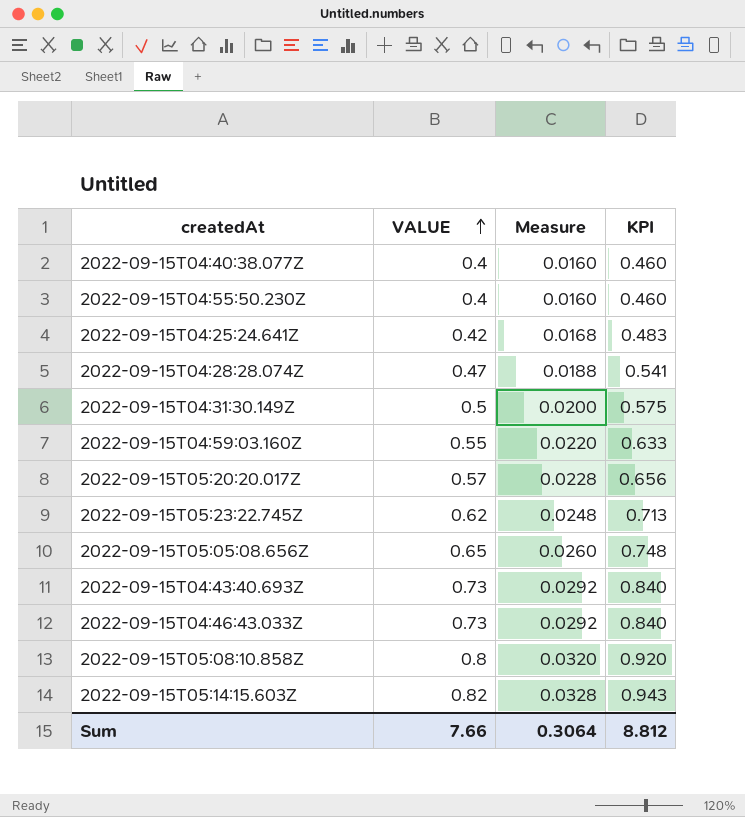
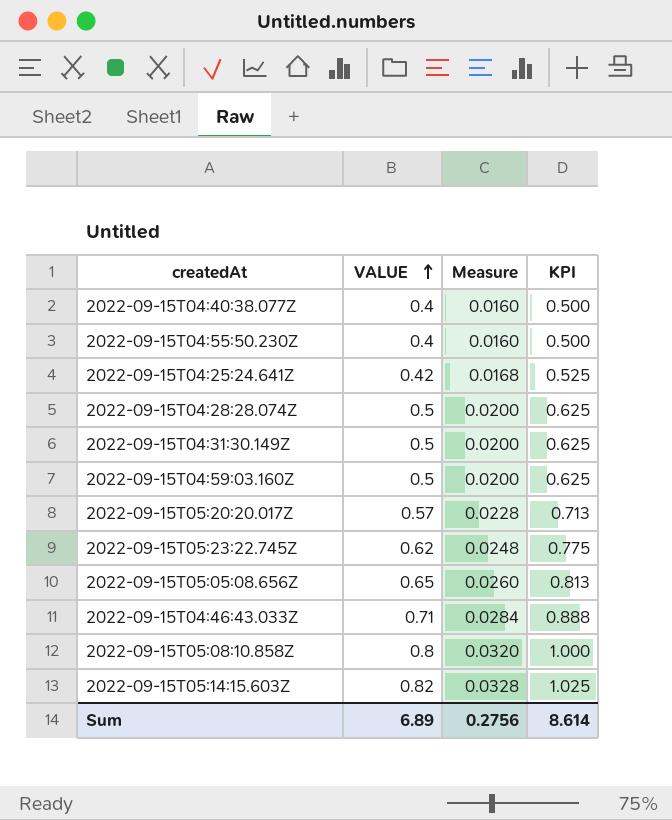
column KPI | formula: [VALUE] * 1.15 -> [VALUE] * 1.25
row 2022-09-15T04:43:40.693Z: 0.73 | 0.0292 | 0.840 -> none
2022-09-15T04:28:28.074Z | VALUE: 0.47 -> 0.5
2022-09-15T04:28:28.074Z | Measure: 0.0188 -> 0.0200
2022-09-15T04:59:03.160Z | VALUE: 0.55 -> 0.5
2022-09-15T04:59:03.160Z | Measure: 0.0220 -> 0.0200
2022-09-15T04:46:43.033Z | VALUE: 0.73 -> 0.71
2022-09-15T04:46:43.033Z | Measure: 0.0292 -> 0.0284
Sum | VALUE: 7.66 -> 6.89
Sum | Measure: 0.3064 -> 0.2756
Sum | KPI: 8.812 -> 8.614

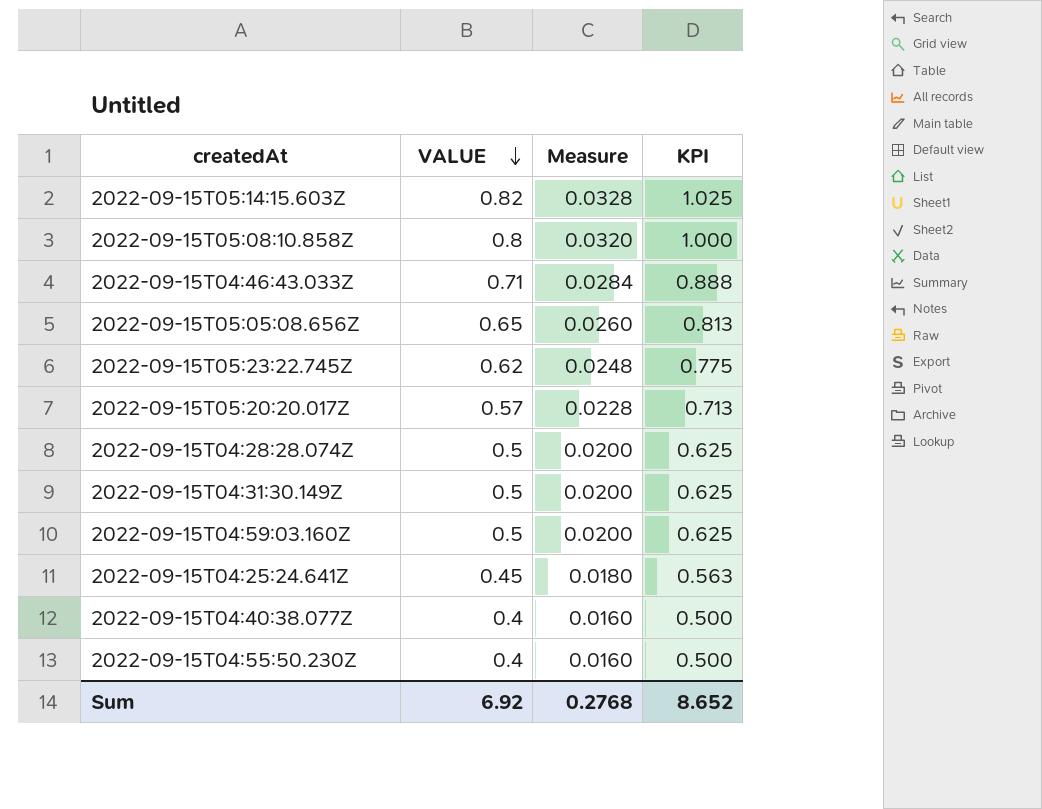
row order: VALUE ascending -> VALUE descending
2022-09-15T04:25:24.641Z | VALUE: 0.42 -> 0.45
2022-09-15T04:25:24.641Z | Measure: 0.0168 -> 0.0180
2022-09-15T04:25:24.641Z | KPI: 0.525 -> 0.563
Sum | VALUE: 6.89 -> 6.92
Sum | Measure: 0.2756 -> 0.2768
Sum | KPI: 8.614 -> 8.652

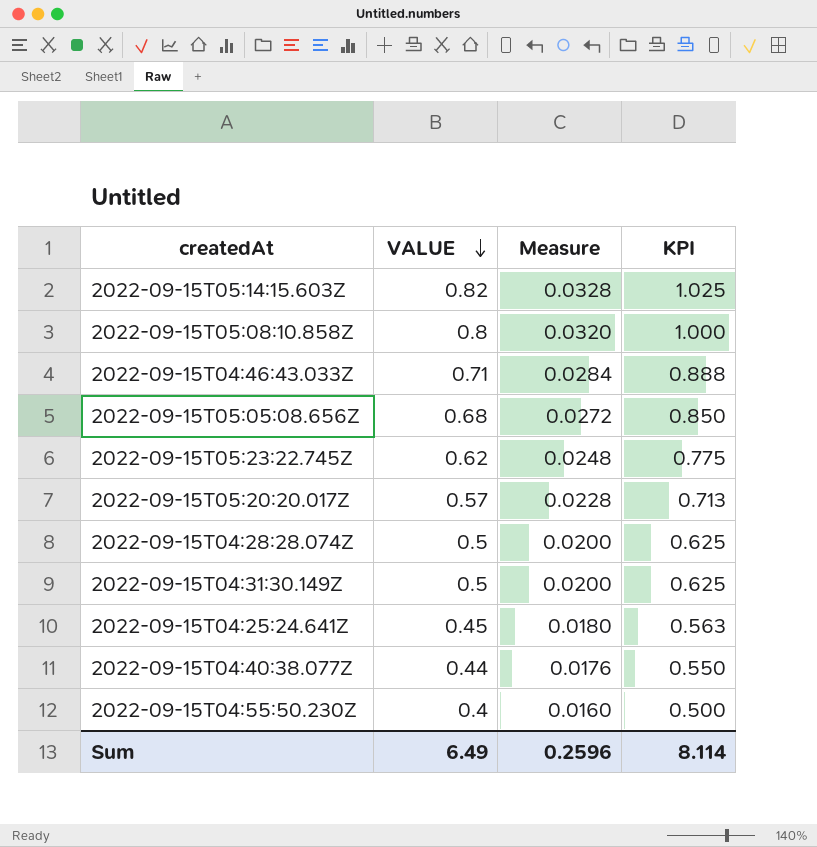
row 2022-09-15T04:59:03.160Z: 0.5 | 0.0200 | 0.625 -> none
2022-09-15T05:05:08.656Z | VALUE: 0.65 -> 0.68
2022-09-15T05:05:08.656Z | Measure: 0.0260 -> 0.0272
2022-09-15T05:05:08.656Z | KPI: 0.813 -> 0.850
2022-09-15T04:40:38.077Z | VALUE: 0.4 -> 0.44
2022-09-15T04:40:38.077Z | Measure: 0.0160 -> 0.0176
2022-09-15T04:40:38.077Z | KPI: 0.500 -> 0.550
Sum | VALUE: 6.92 -> 6.49
Sum | Measure: 0.2768 -> 0.2596
Sum | KPI: 8.652 -> 8.114

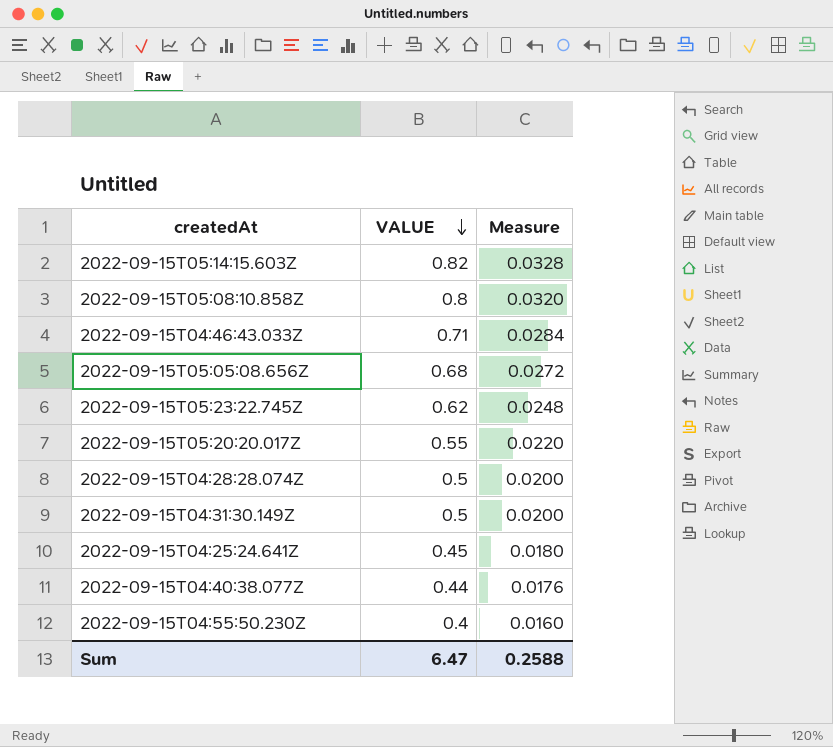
column KPI | formula: [VALUE] * 1.25 -> none
2022-09-15T05:20:20.017Z | VALUE: 0.57 -> 0.55
2022-09-15T05:20:20.017Z | Measure: 0.0228 -> 0.0220
Sum | VALUE: 6.49 -> 6.47
Sum | Measure: 0.2596 -> 0.2588

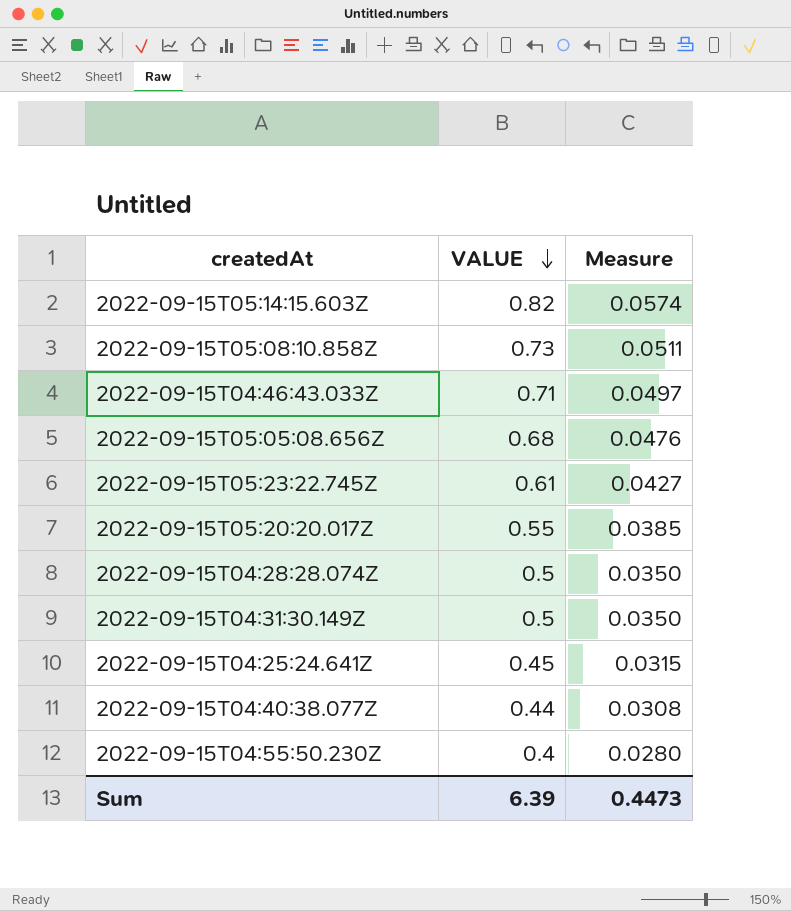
column Measure | formula: [VALUE] * 0.04 -> [VALUE] * 0.07
2022-09-15T05:08:10.858Z | VALUE: 0.8 -> 0.73
2022-09-15T05:23:22.745Z | VALUE: 0.62 -> 0.61
Sum | VALUE: 6.47 -> 6.39
Sum | Measure: 0.2588 -> 0.4473

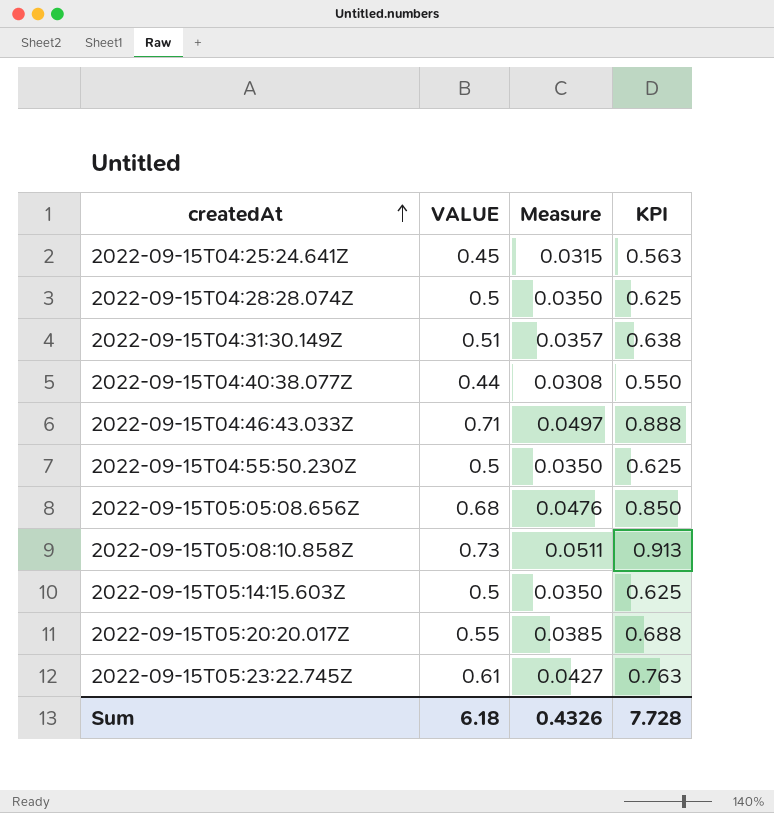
row order: VALUE descending -> createdAt ascending
column KPI | formula: none -> [VALUE] * 1.25
2022-09-15T04:31:30.149Z | VALUE: 0.5 -> 0.51
2022-09-15T04:31:30.149Z | Measure: 0.0350 -> 0.0357
2022-09-15T04:55:50.230Z | VALUE: 0.4 -> 0.5
2022-09-15T04:55:50.230Z | Measure: 0.0280 -> 0.0350
2022-09-15T05:14:15.603Z | VALUE: 0.82 -> 0.5
2022-09-15T05:14:15.603Z | Measure: 0.0574 -> 0.0350
Sum | VALUE: 6.39 -> 6.18
Sum | Measure: 0.4473 -> 0.4326

